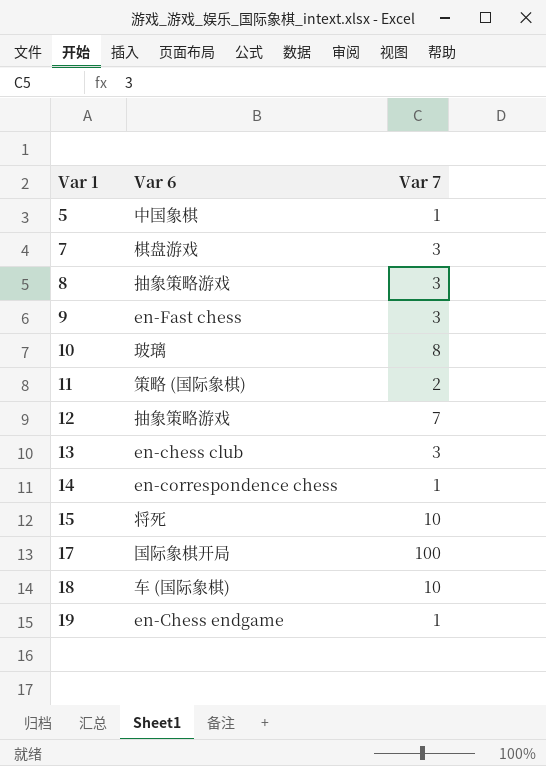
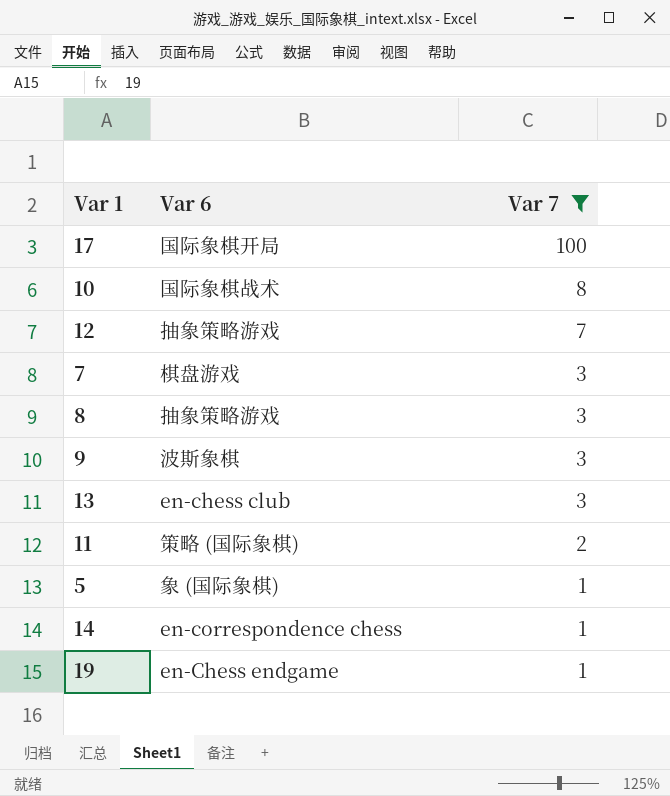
filter: none -> Var 7 != 10
row order: Var 1 ascending -> Var 7 descending
10 | Var 6: 玻璃 -> 国际象棋战术
9 | Var 6: en-Fast chess -> 波斯象棋
5 | Var 6: 中国象棋 -> 象 (国际象棋)

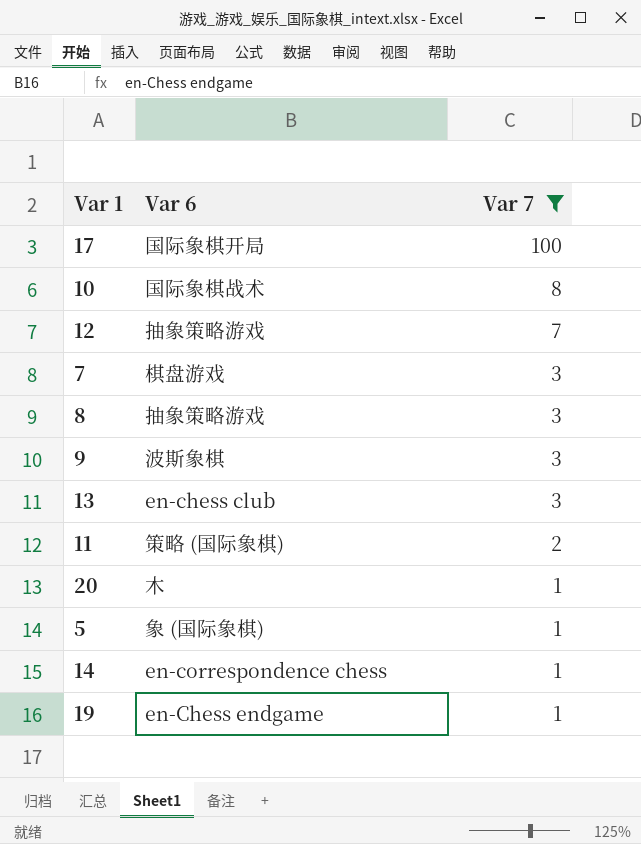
row 20: none -> 木 | 1

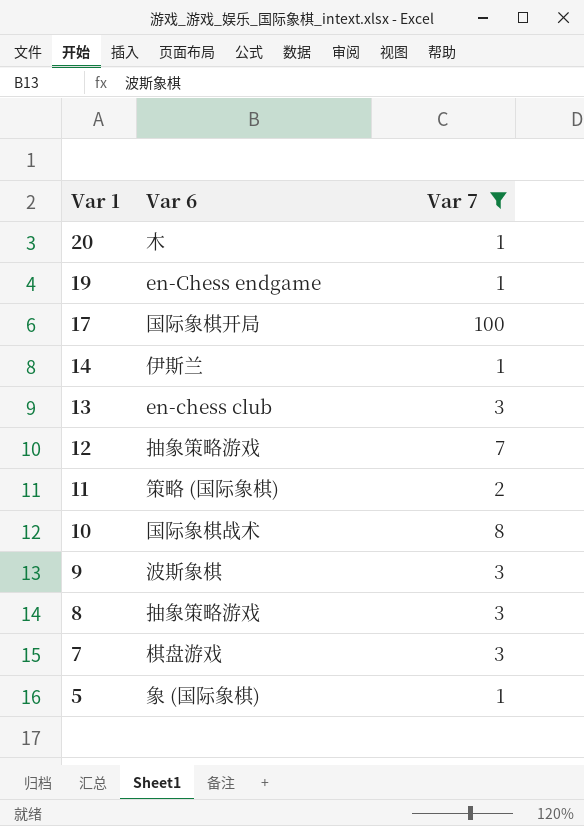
row order: Var 7 descending -> Var 1 descending
14 | Var 6: en-correspondence chess -> 伊斯兰

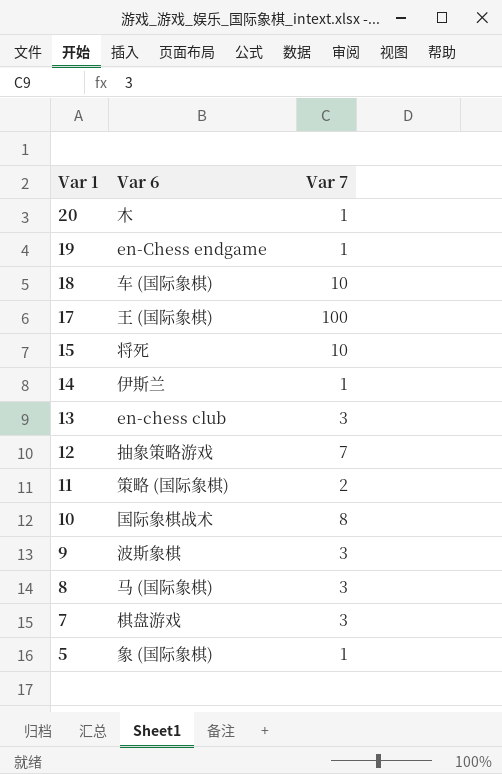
filter: Var 7 != 10 -> none
17 | Var 6: 国际象棋开局 -> 王 (国际象棋)
8 | Var 6: 抽象策略游戏 -> 马 (国际象棋)

